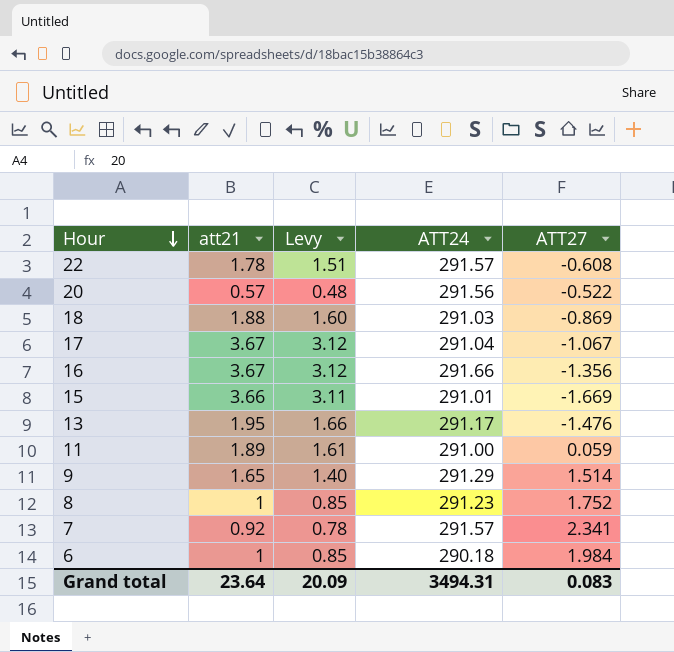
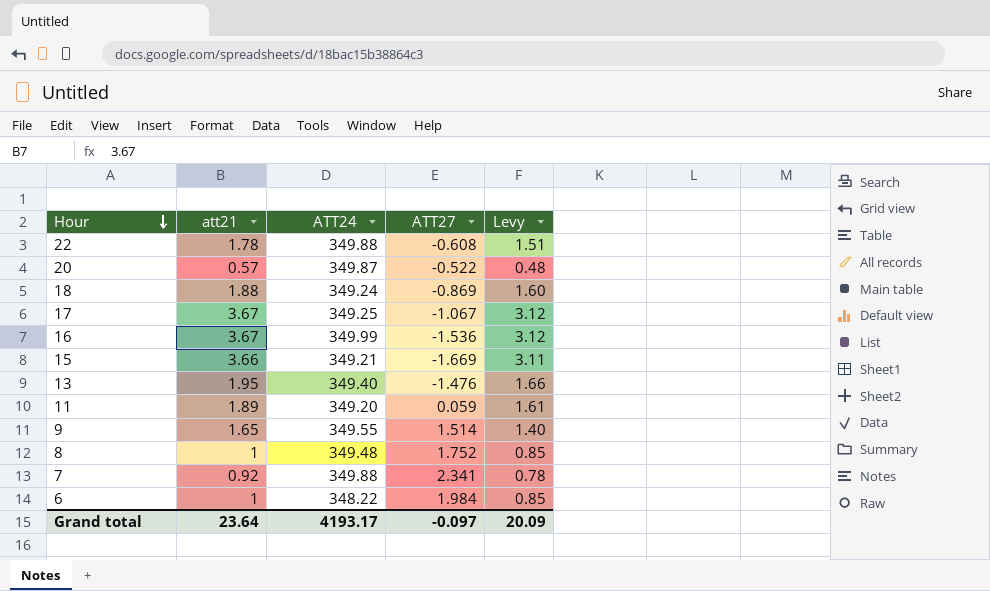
column Levy | position: 3 -> 5
22 | ATT24: 291.57 -> 349.88
20 | ATT24: 291.56 -> 349.87
18 | ATT24: 291.03 -> 349.24
17 | ATT24: 291.04 -> 349.25
16 | ATT24: 291.66 -> 349.99
16 | ATT27: -1.356 -> -1.536
15 | ATT24: 291.01 -> 349.21
13 | ATT24: 291.17 -> 349.40
11 | ATT24: 291.00 -> 349.20
9 | ATT24: 291.29 -> 349.55
8 | ATT24: 291.23 -> 349.48
7 | ATT24: 291.57 -> 349.88
6 | ATT24: 290.18 -> 348.22
Grand total | ATT24: 3494.31 -> 4193.17
Grand total | ATT27: 0.083 -> -0.097

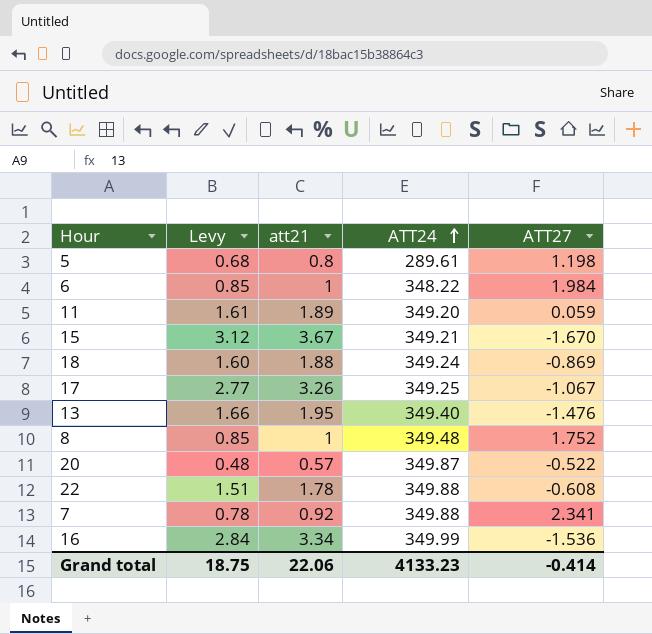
row order: Hour descending -> ATT24 ascending
column Levy | position: 5 -> 2
row 9: 1.65 | 349.55 | 1.514 | 1.40 -> none
row 5: none -> 0.68 | 0.8 | 289.61 | 1.198
15 | Levy: 3.11 -> 3.12
15 | att21: 3.66 -> 3.67
15 | ATT27: -1.669 -> -1.670
17 | Levy: 3.12 -> 2.77
17 | att21: 3.67 -> 3.26
16 | Levy: 3.12 -> 2.84
16 | att21: 3.67 -> 3.34
Grand total | Levy: 20.09 -> 18.75
Grand total | att21: 23.64 -> 22.06
Grand total | ATT24: 4193.17 -> 4133.23
Grand total | ATT27: -0.097 -> -0.414

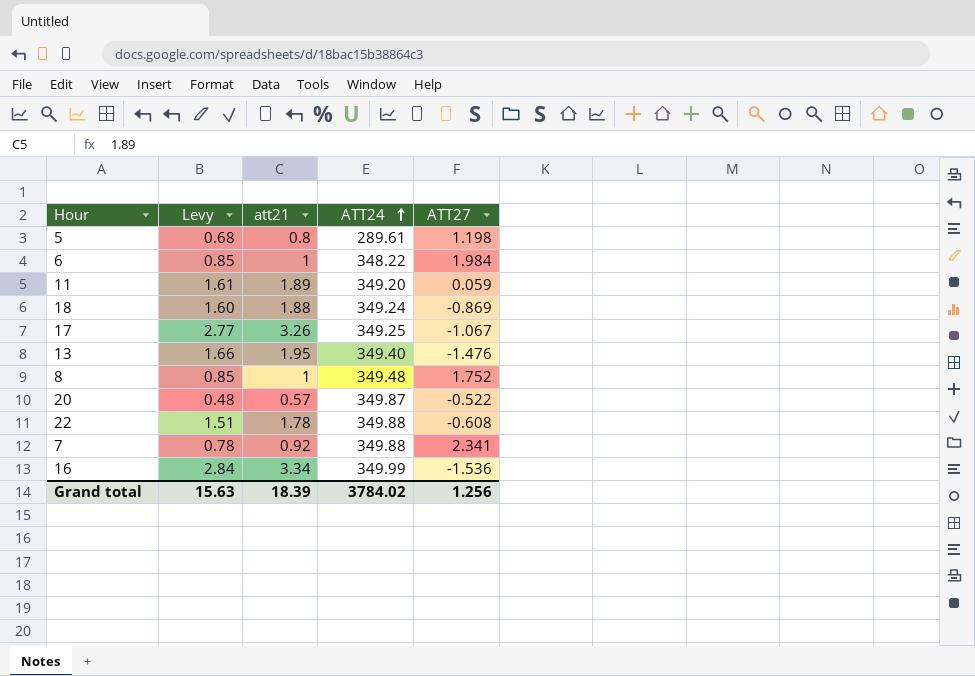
row 15: 3.12 | 3.67 | 349.21 | -1.670 -> none
Grand total | Levy: 18.75 -> 15.63
Grand total | att21: 22.06 -> 18.39
Grand total | ATT24: 4133.23 -> 3784.02
Grand total | ATT27: -0.414 -> 1.256

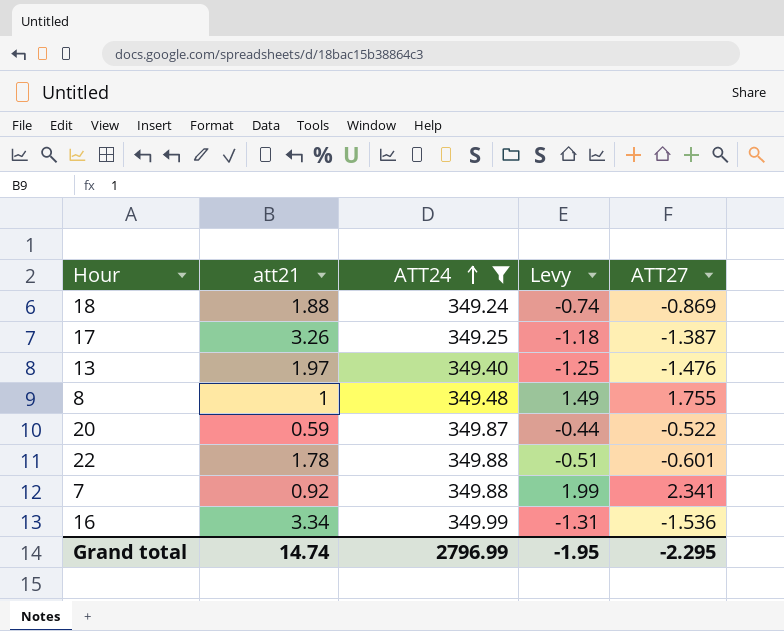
filter: none -> ATT24 >= 349.24
column Levy | formula: [att21] * 0.85 -> [ATT27] * 0.85
column Levy | position: 2 -> 4
17 | ATT27: -1.067 -> -1.387
13 | att21: 1.95 -> 1.97
8 | ATT27: 1.752 -> 1.755
20 | att21: 0.57 -> 0.59
22 | ATT27: -0.608 -> -0.601
Grand total | att21: 18.39 -> 14.74
Grand total | ATT24: 3784.02 -> 2796.99
Grand total | Levy: 15.63 -> -1.95
Grand total | ATT27: 1.256 -> -2.295

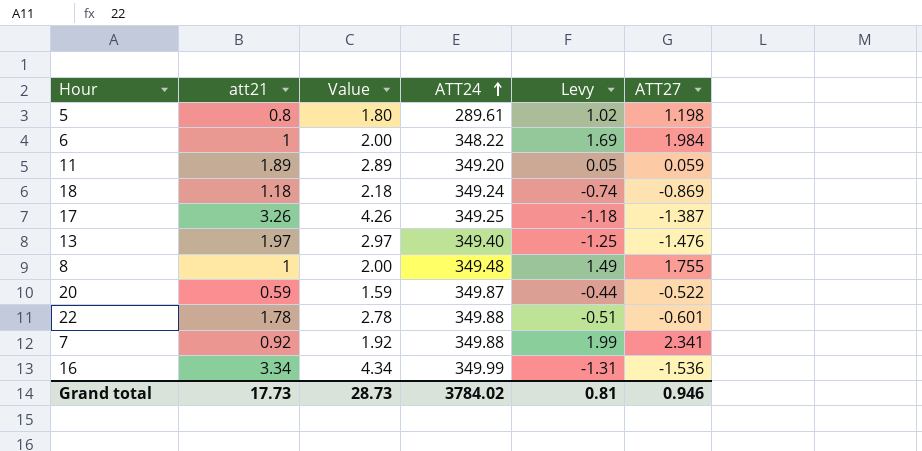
filter: ATT24 >= 349.24 -> none
column Value | formula: none -> [att21] + 1
18 | att21: 1.88 -> 1.18
Grand total | att21: 14.74 -> 17.73
Grand total | ATT24: 2796.99 -> 3784.02
Grand total | Levy: -1.95 -> 0.81
Grand total | ATT27: -2.295 -> 0.946

